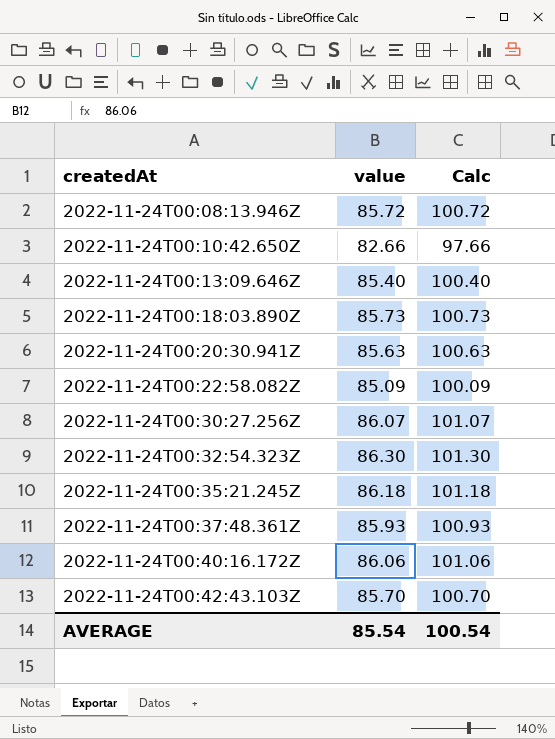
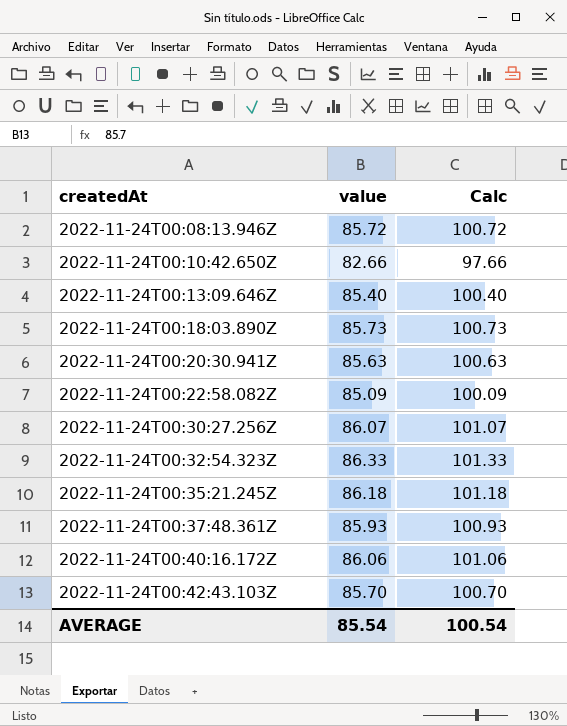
2022-11-24T00:32:54.323Z | value: 86.30 -> 86.33
2022-11-24T00:32:54.323Z | Calc: 101.30 -> 101.33

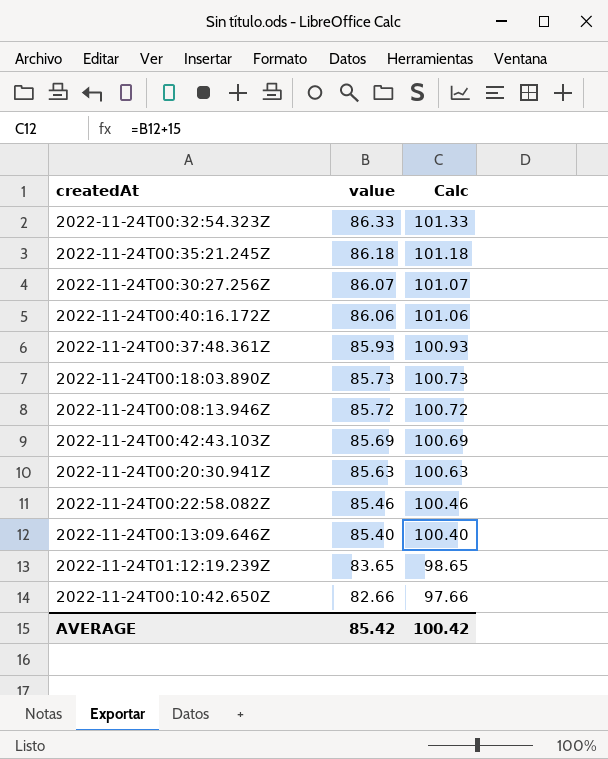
row order: createdAt ascending -> value descending
2022-11-24T00:42:43.103Z | value: 85.70 -> 85.69
2022-11-24T00:42:43.103Z | Calc: 100.70 -> 100.69
2022-11-24T00:22:58.082Z | value: 85.09 -> 85.46
2022-11-24T00:22:58.082Z | Calc: 100.09 -> 100.46
row 2022-11-24T01:12:19.239Z: none -> 83.65 | 98.65
AVERAGE | value: 85.54 -> 85.42
AVERAGE | Calc: 100.54 -> 100.42

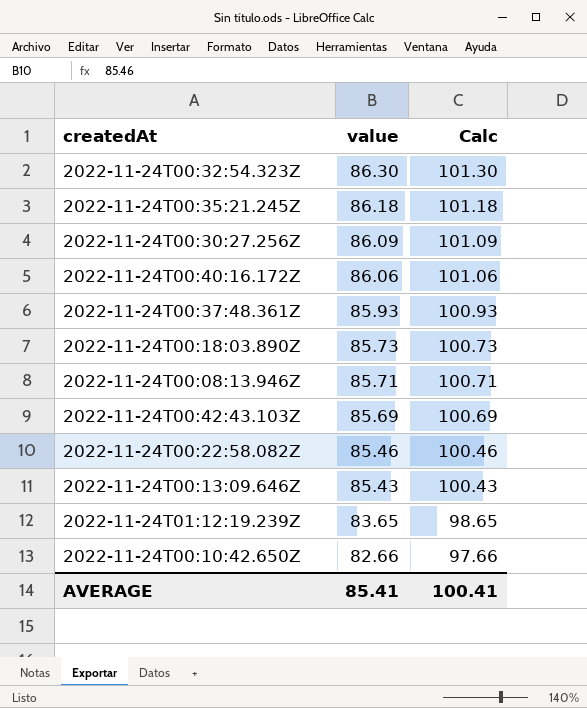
row 2022-11-24T00:20:30.941Z: 85.63 | 100.63 -> none
2022-11-24T00:32:54.323Z | value: 86.33 -> 86.30
2022-11-24T00:32:54.323Z | Calc: 101.33 -> 101.30
2022-11-24T00:30:27.256Z | value: 86.07 -> 86.09
2022-11-24T00:30:27.256Z | Calc: 101.07 -> 101.09
2022-11-24T00:08:13.946Z | value: 85.72 -> 85.71
2022-11-24T00:08:13.946Z | Calc: 100.72 -> 100.71
2022-11-24T00:13:09.646Z | value: 85.40 -> 85.43
2022-11-24T00:13:09.646Z | Calc: 100.40 -> 100.43
AVERAGE | value: 85.42 -> 85.41
AVERAGE | Calc: 100.42 -> 100.41

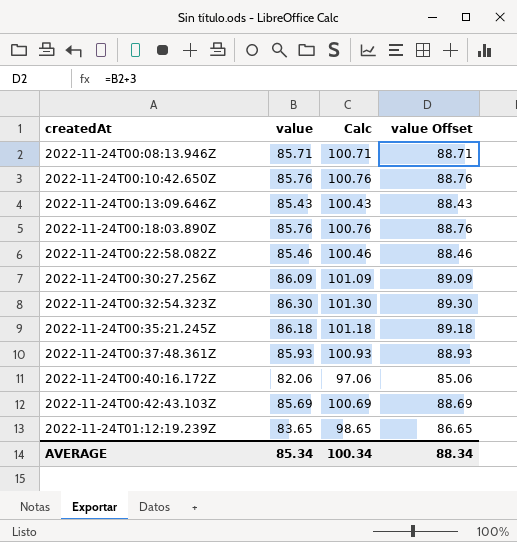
row order: value descending -> createdAt ascending
column value Offset | formula: none -> [value] + 3
2022-11-24T00:10:42.650Z | value: 82.66 -> 85.76
2022-11-24T00:10:42.650Z | Calc: 97.66 -> 100.76
2022-11-24T00:18:03.890Z | value: 85.73 -> 85.76
2022-11-24T00:18:03.890Z | Calc: 100.73 -> 100.76
2022-11-24T00:40:16.172Z | value: 86.06 -> 82.06
2022-11-24T00:40:16.172Z | Calc: 101.06 -> 97.06
AVERAGE | value: 85.41 -> 85.34
AVERAGE | Calc: 100.41 -> 100.34

